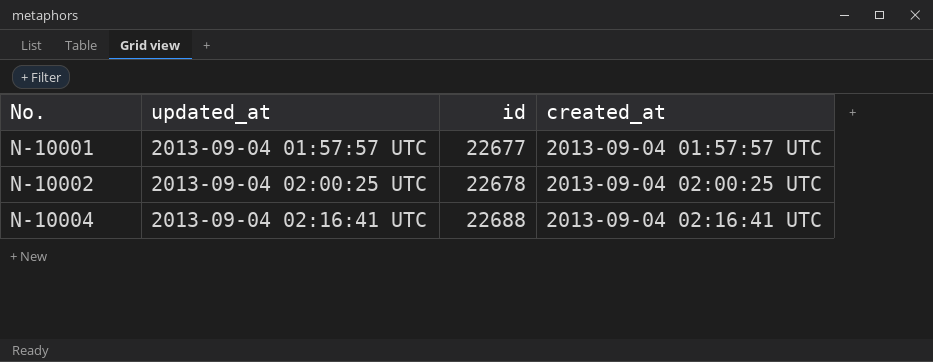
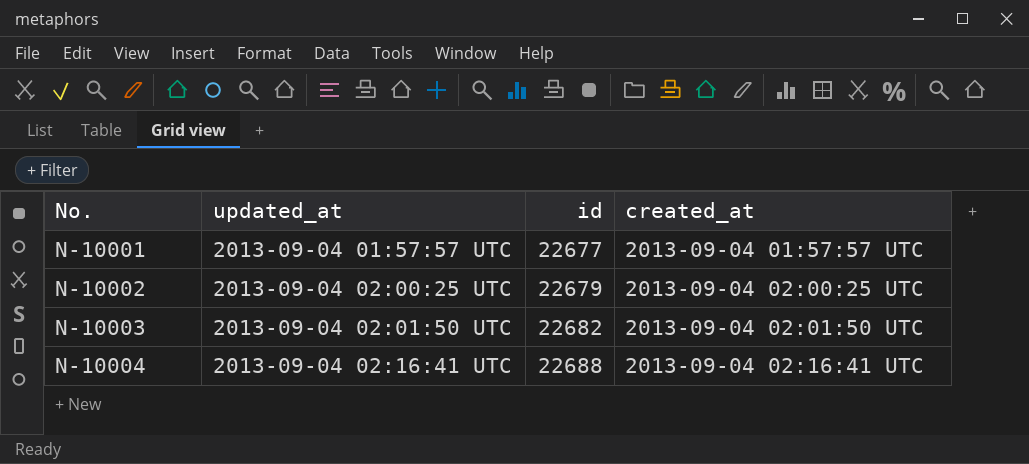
N-10002 | id: 22678 -> 22679
row N-10003: none -> 2013-09-04 02:01:50 UTC | 22682 | 2013-09-04 02:01:50 UTC

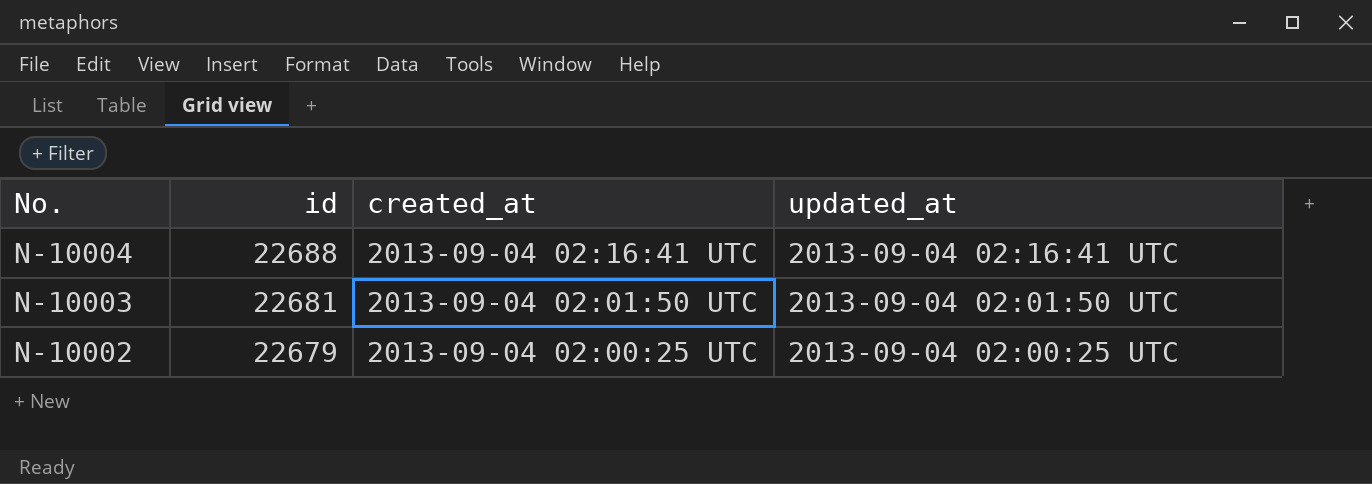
row order: No. ascending -> No. descending
column updated_at | position: 2 -> 4
row N-10001: 2013-09-04 01:57:57 UTC | 22677 | 2013-09-04 01:57:57 UTC -> none
N-10003 | id: 22682 -> 22681

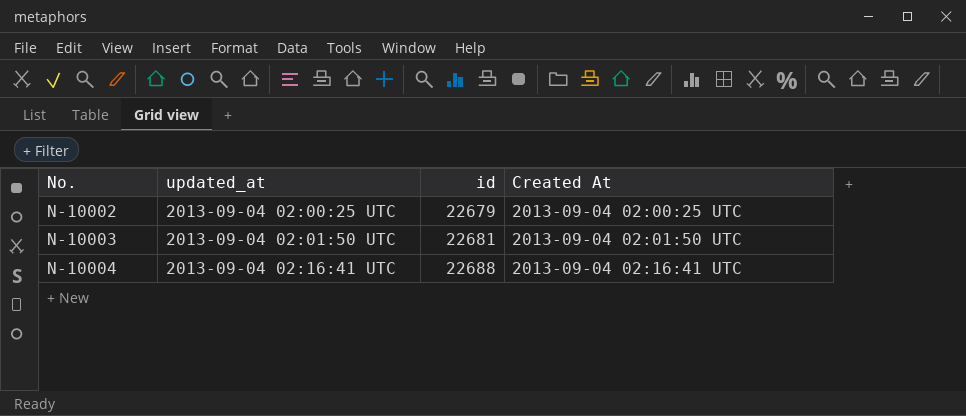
row order: No. descending -> No. ascending
column updated_at | position: 4 -> 2
column name: created_at -> Created At

